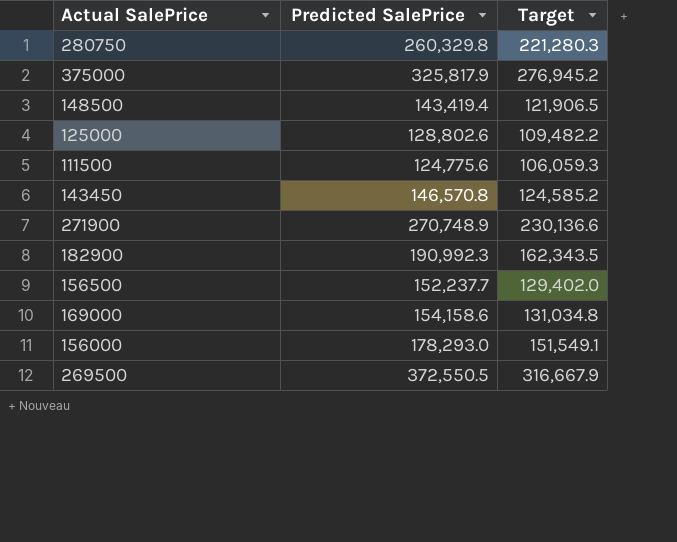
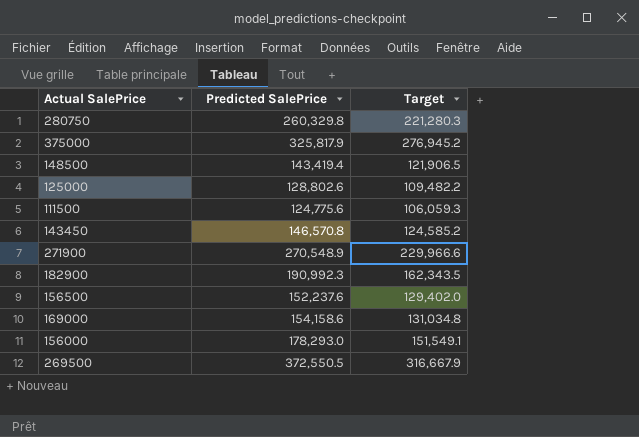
271900 | Predicted SalePrice: 270,748.9 -> 270,548.9
271900 | Target: 230,136.6 -> 229,966.6
156500 | Predicted SalePrice: 152,237.7 -> 152,237.6

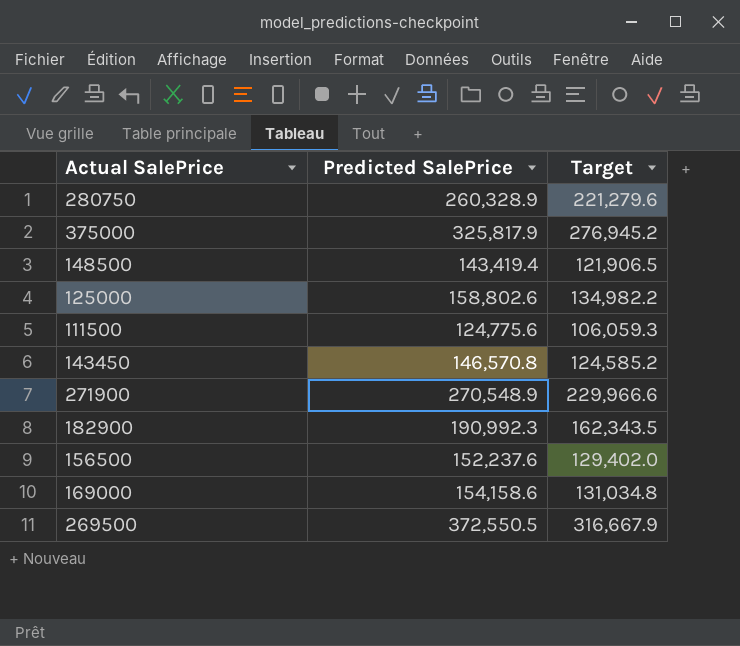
row 156000: 178,293.0 | 151,549.1 -> none
280750 | Predicted SalePrice: 260,329.8 -> 260,328.9
280750 | Target: 221,280.3 -> 221,279.6
125000 | Predicted SalePrice: 128,802.6 -> 158,802.6
125000 | Target: 109,482.2 -> 134,982.2

